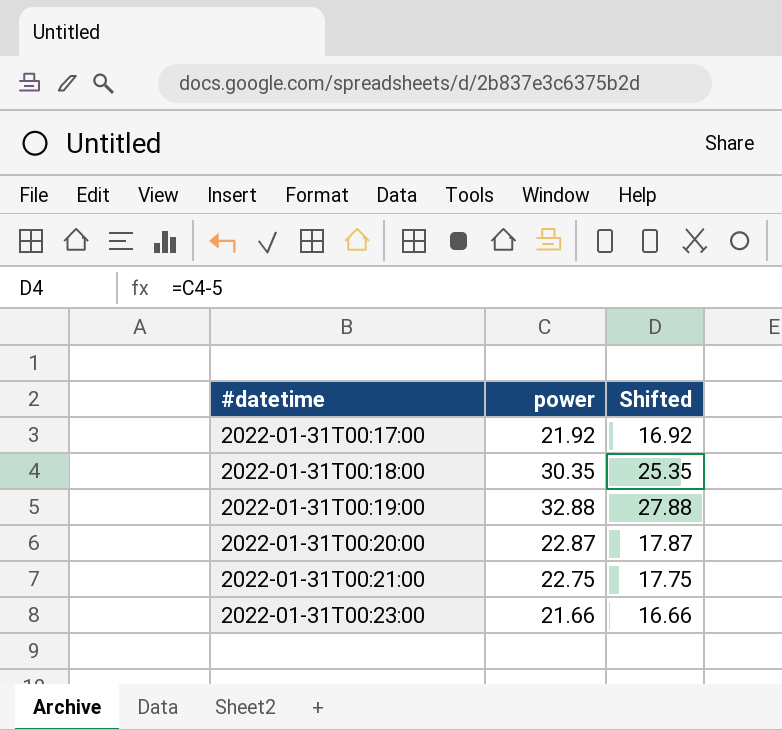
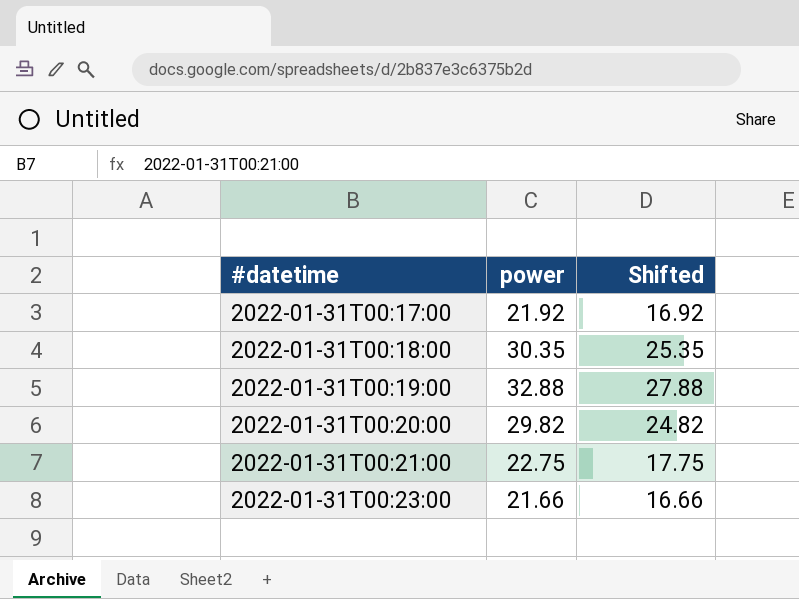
2022-01-31T00:20:00 | power: 22.87 -> 29.82
2022-01-31T00:20:00 | Shifted: 17.87 -> 24.82

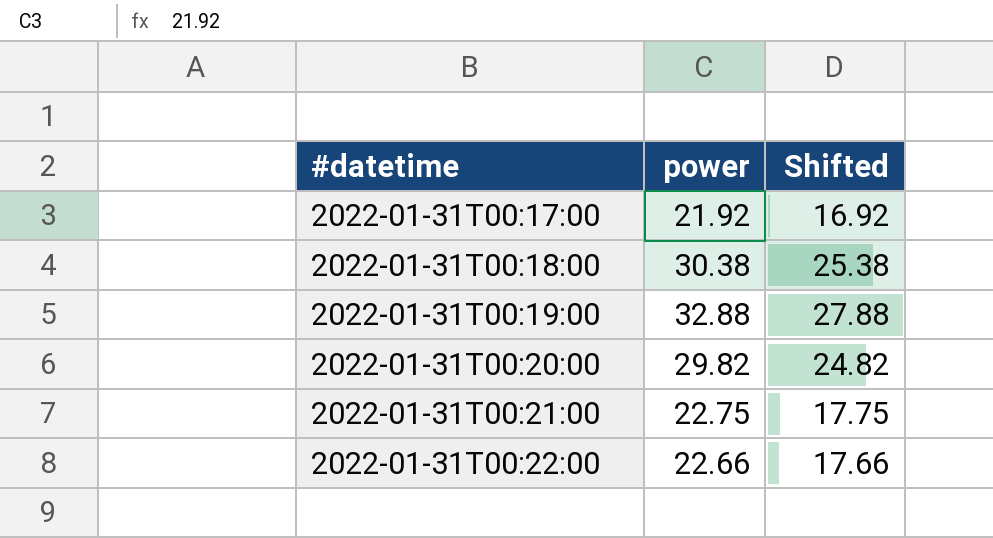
row 2022-01-31T00:23:00: 21.66 | 16.66 -> none
2022-01-31T00:18:00 | power: 30.35 -> 30.38
2022-01-31T00:18:00 | Shifted: 25.35 -> 25.38
row 2022-01-31T00:22:00: none -> 22.66 | 17.66

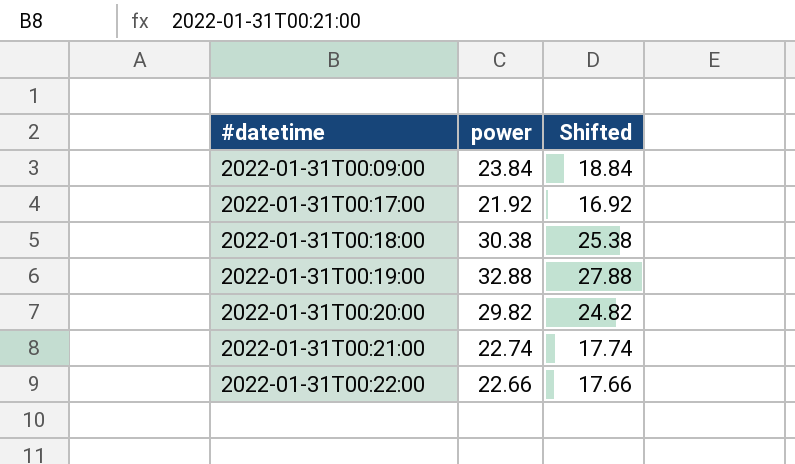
row 2022-01-31T00:09:00: none -> 23.84 | 18.84
2022-01-31T00:21:00 | power: 22.75 -> 22.74
2022-01-31T00:21:00 | Shifted: 17.75 -> 17.74

